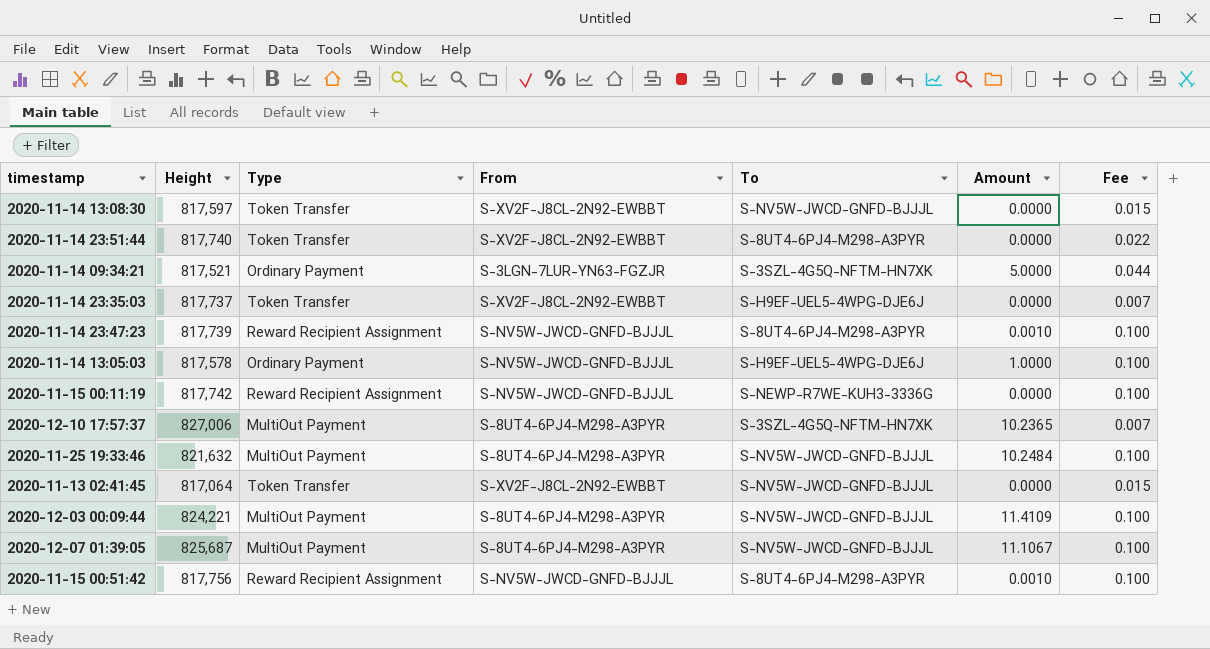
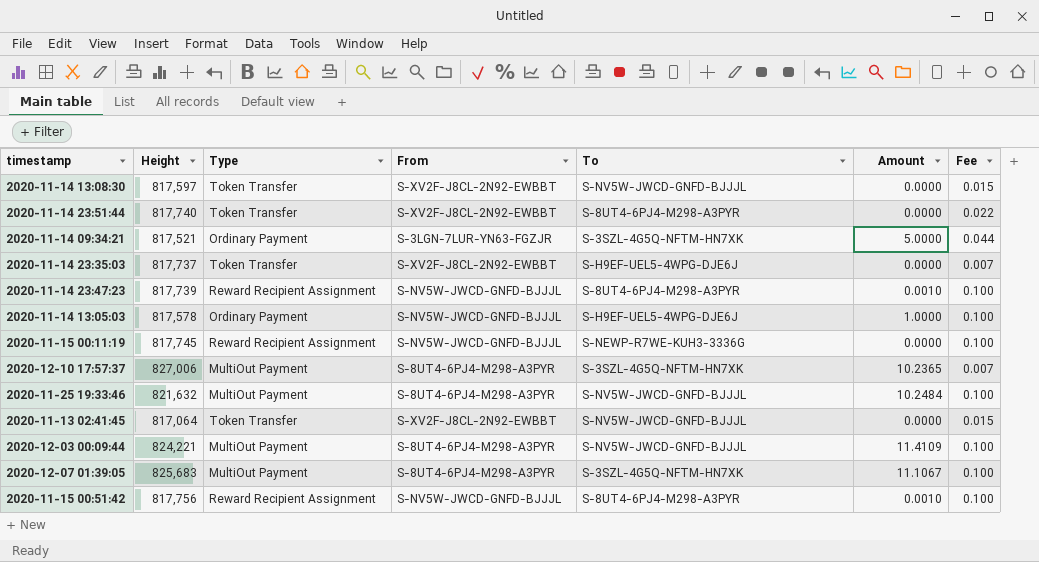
2020-11-15 00:11:19 | Height: 817,742 -> 817,745
2020-12-07 01:39:05 | Height: 825,687 -> 825,683
2020-12-07 01:39:05 | To: S-NV5W-JWCD-GNFD-BJJJL -> S-3SZL-4G5Q-NFTM-HN7XK

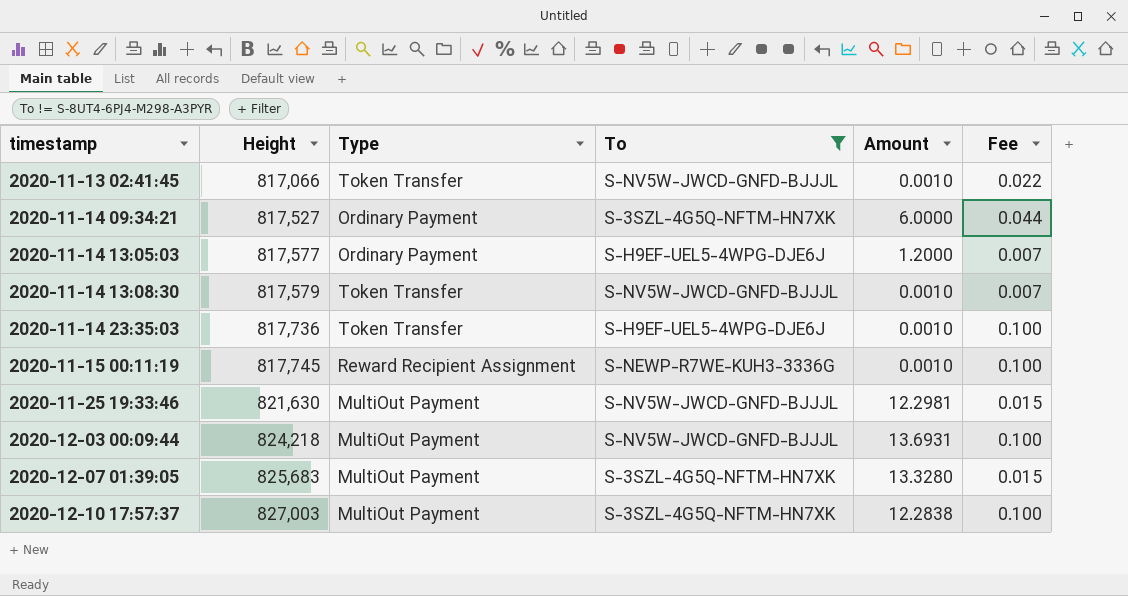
filter: none -> To != S-8UT4-6PJ4-M298-A3PYR
row order: none -> timestamp ascending
column From | position: 4 -> none
2020-11-13 02:41:45 | Height: 817,064 -> 817,066
2020-11-13 02:41:45 | Amount: 0.0000 -> 0.0010
2020-11-13 02:41:45 | Fee: 0.015 -> 0.022
2020-11-14 09:34:21 | Height: 817,521 -> 817,527
2020-11-14 09:34:21 | Amount: 5.0000 -> 6.0000
2020-11-14 13:05:03 | Height: 817,578 -> 817,577
2020-11-14 13:05:03 | Amount: 1.0000 -> 1.2000
2020-11-14 13:05:03 | Fee: 0.100 -> 0.007
2020-11-14 13:08:30 | Height: 817,597 -> 817,579
2020-11-14 13:08:30 | Amount: 0.0000 -> 0.0010
2020-11-14 13:08:30 | Fee: 0.015 -> 0.007
2020-11-14 23:35:03 | Height: 817,737 -> 817,736
2020-11-14 23:35:03 | Amount: 0.0000 -> 0.0010
2020-11-14 23:35:03 | Fee: 0.007 -> 0.100
2020-11-15 00:11:19 | Amount: 0.0000 -> 0.0010
2020-11-25 19:33:46 | Height: 821,632 -> 821,630
2020-11-25 19:33:46 | Amount: 10.2484 -> 12.2981
2020-11-25 19:33:46 | Fee: 0.100 -> 0.015
2020-12-03 00:09:44 | Height: 824,221 -> 824,218
2020-12-03 00:09:44 | Amount: 11.4109 -> 13.6931
2020-12-07 01:39:05 | Amount: 11.1067 -> 13.3280
2020-12-07 01:39:05 | Fee: 0.100 -> 0.015
2020-12-10 17:57:37 | Height: 827,006 -> 827,003
2020-12-10 17:57:37 | Amount: 10.2365 -> 12.2838
2020-12-10 17:57:37 | Fee: 0.007 -> 0.100

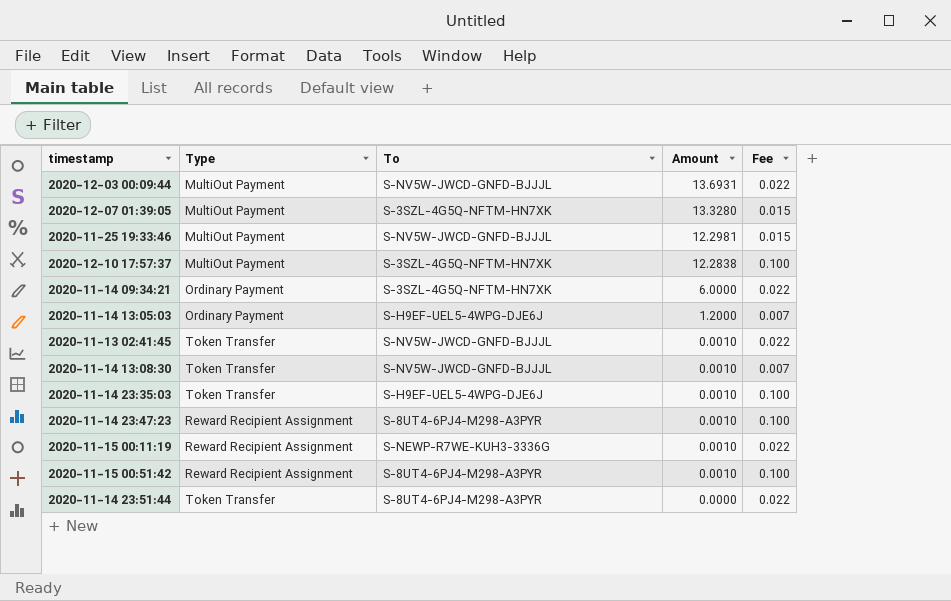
filter: To != S-8UT4-6PJ4-M298-A3PYR -> none
row order: timestamp ascending -> Amount descending
column Height | position: 2 -> none
2020-12-03 00:09:44 | Fee: 0.100 -> 0.022
2020-11-14 09:34:21 | Fee: 0.044 -> 0.022
2020-11-15 00:11:19 | Fee: 0.100 -> 0.022

